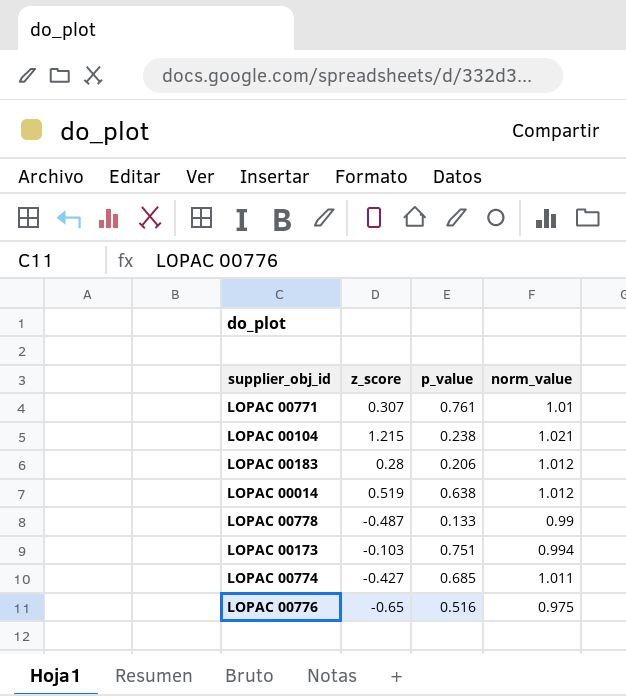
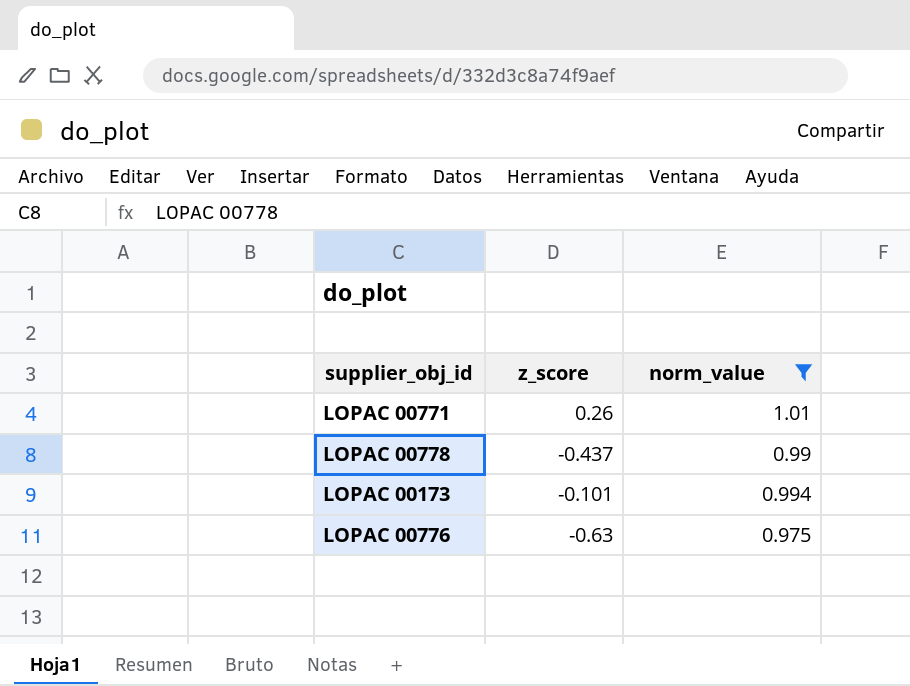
filter: none -> norm_value <= 1.01
column p_value | position: 3 -> none
LOPAC 00771 | z_score: 0.307 -> 0.26
LOPAC 00778 | z_score: -0.487 -> -0.437
LOPAC 00173 | z_score: -0.103 -> -0.101
LOPAC 00776 | z_score: -0.65 -> -0.63

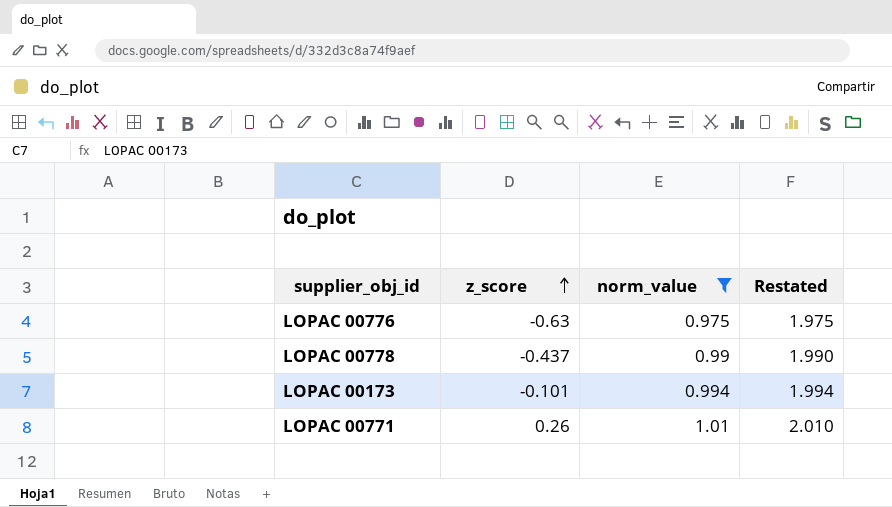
row order: none -> z_score ascending
column Restated | formula: none -> [norm_value] + 1

